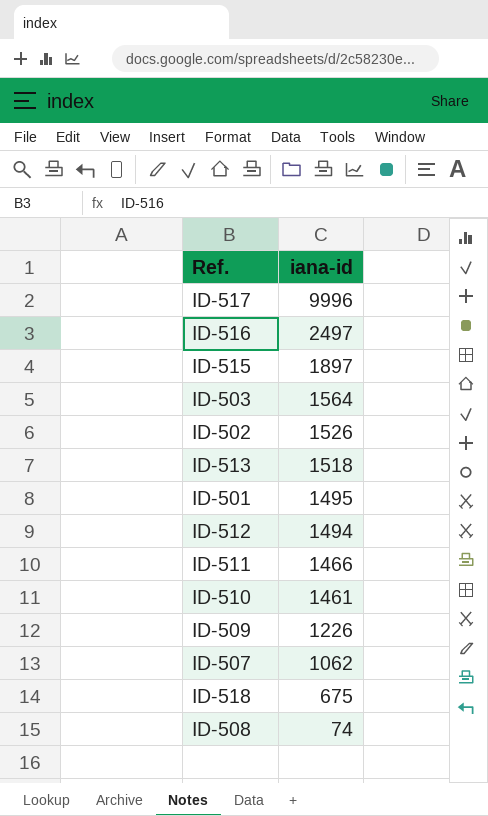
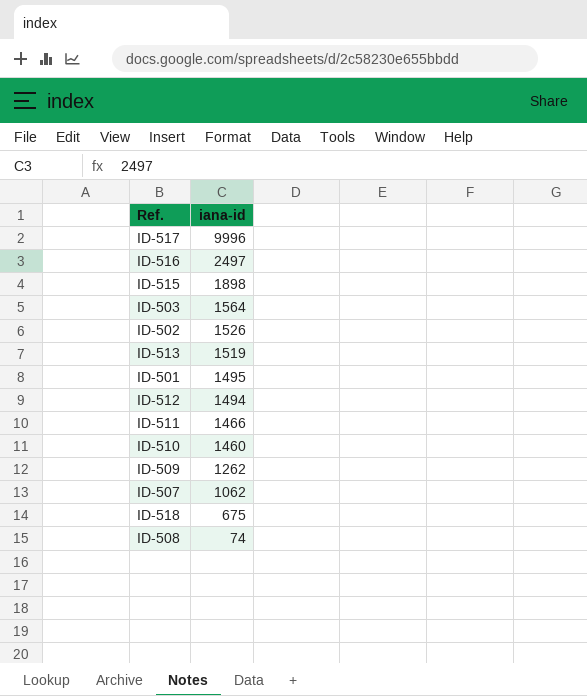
ID-515 | iana-id: 1897 -> 1898
ID-513 | iana-id: 1518 -> 1519
ID-510 | iana-id: 1461 -> 1460
ID-509 | iana-id: 1226 -> 1262

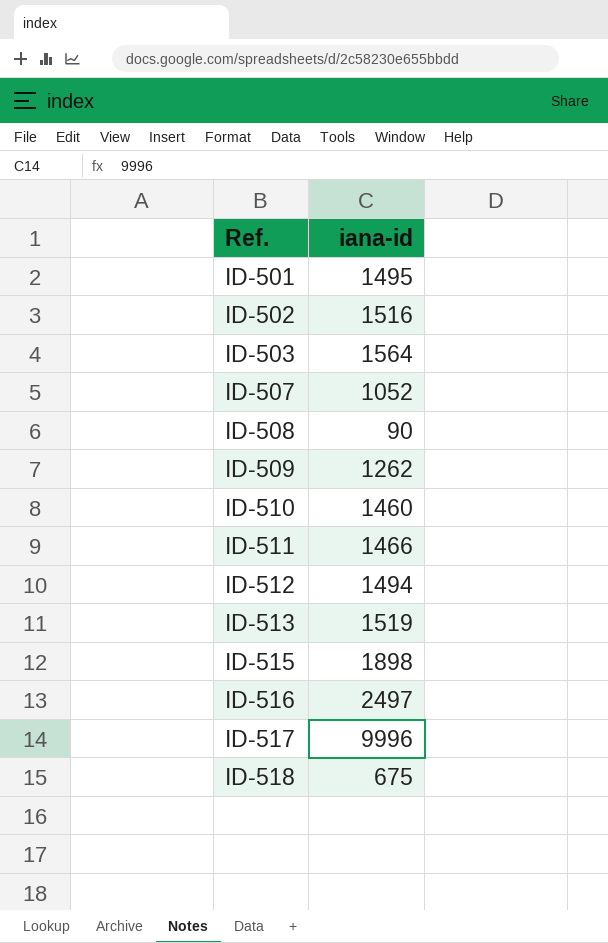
row order: iana-id descending -> Ref. ascending
ID-502 | iana-id: 1526 -> 1516
ID-507 | iana-id: 1062 -> 1052
ID-508 | iana-id: 74 -> 90

